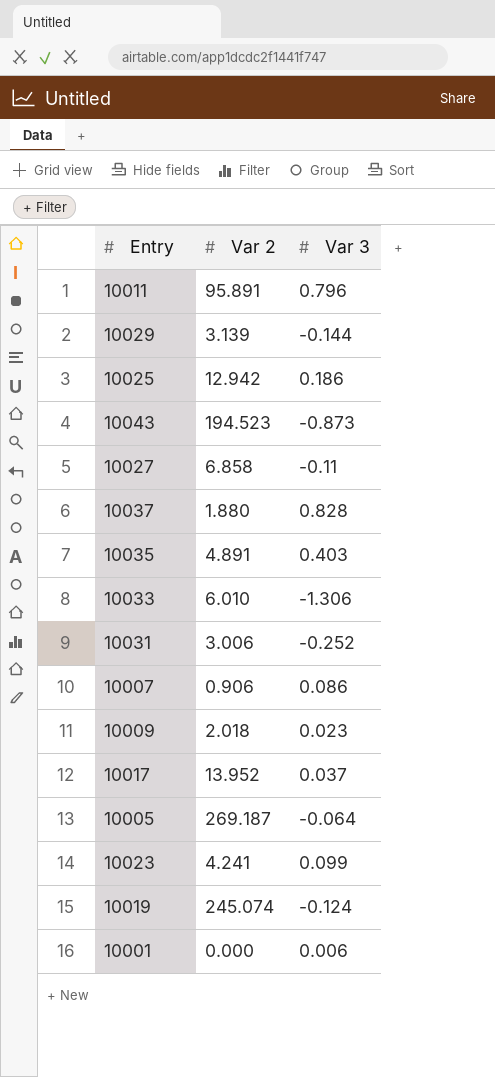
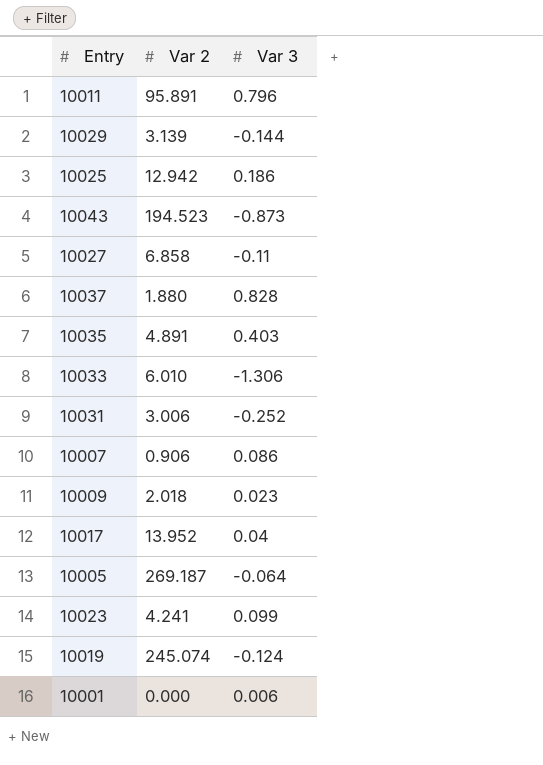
10017 | Var 3: 0.037 -> 0.04

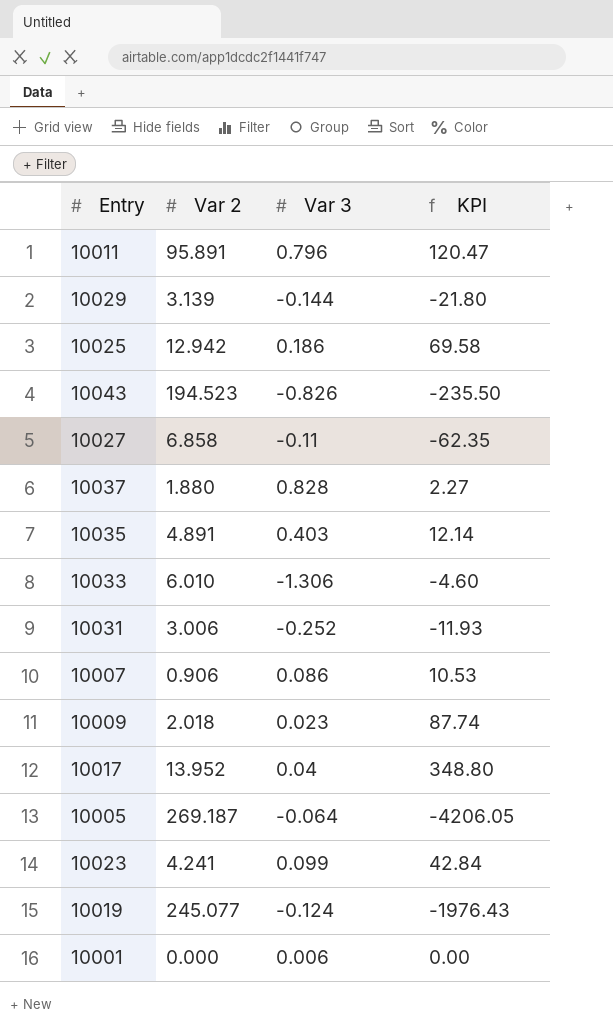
column KPI | formula: none -> [Var 2] / [Var 3]
10043 | Var 3: -0.873 -> -0.826
10019 | Var 2: 245.074 -> 245.077

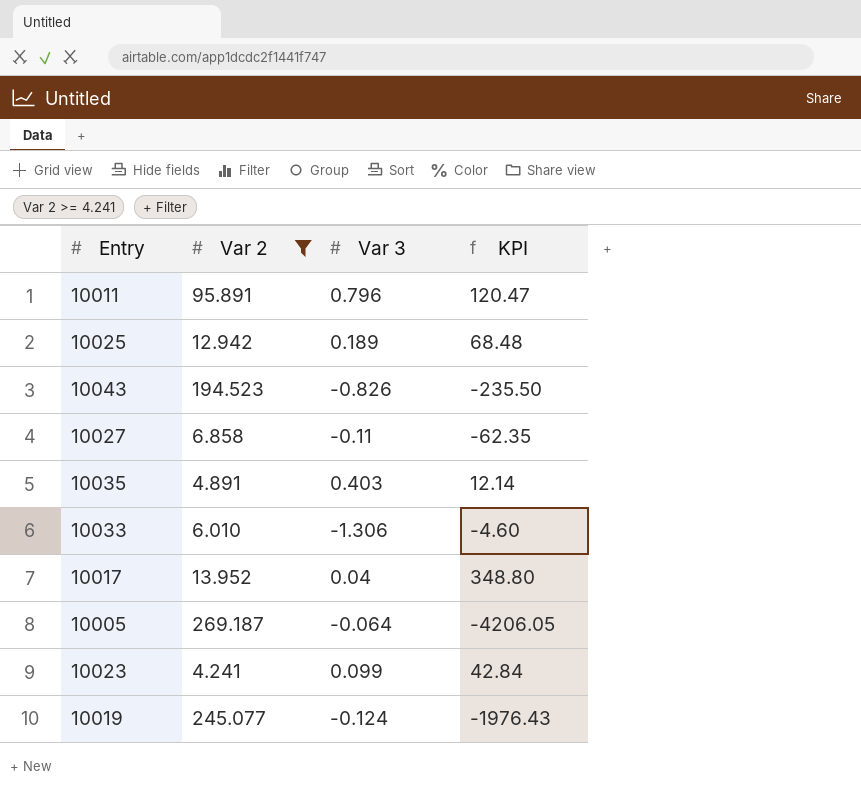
filter: none -> Var 2 >= 4.241
10025 | Var 3: 0.186 -> 0.189
10025 | KPI: 69.58 -> 68.48

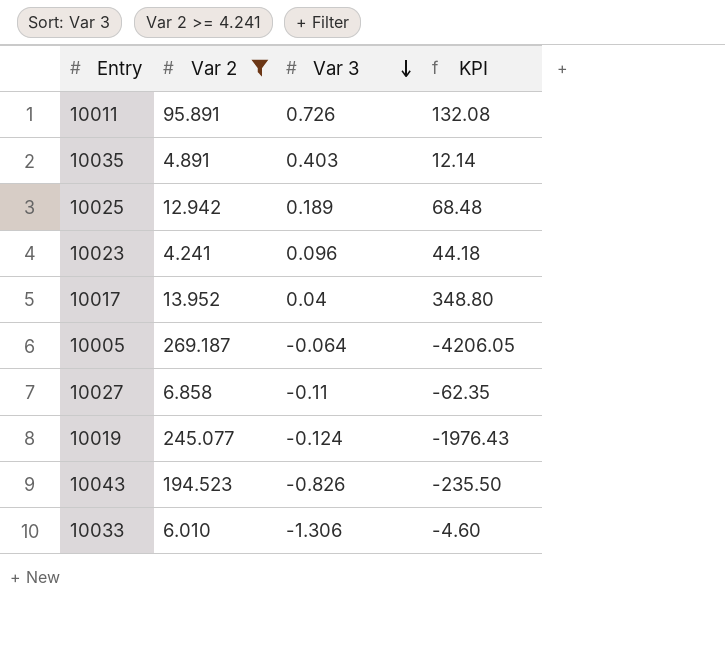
row order: none -> Var 3 descending
10011 | Var 3: 0.796 -> 0.726
10011 | KPI: 120.47 -> 132.08
10023 | Var 3: 0.099 -> 0.096
10023 | KPI: 42.84 -> 44.18

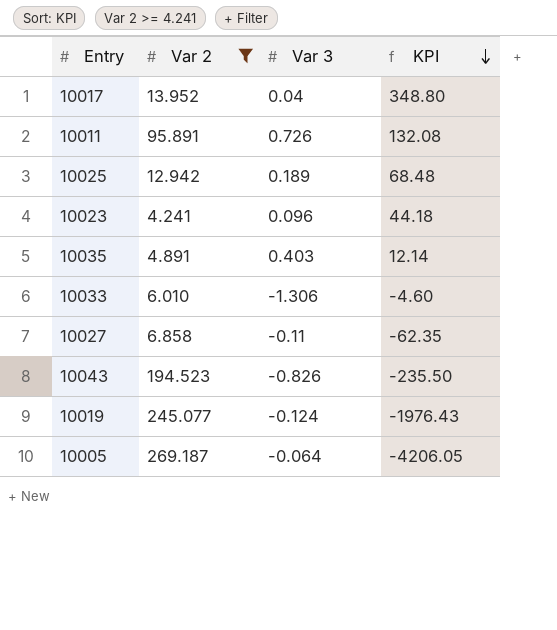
row order: Var 3 descending -> KPI descending

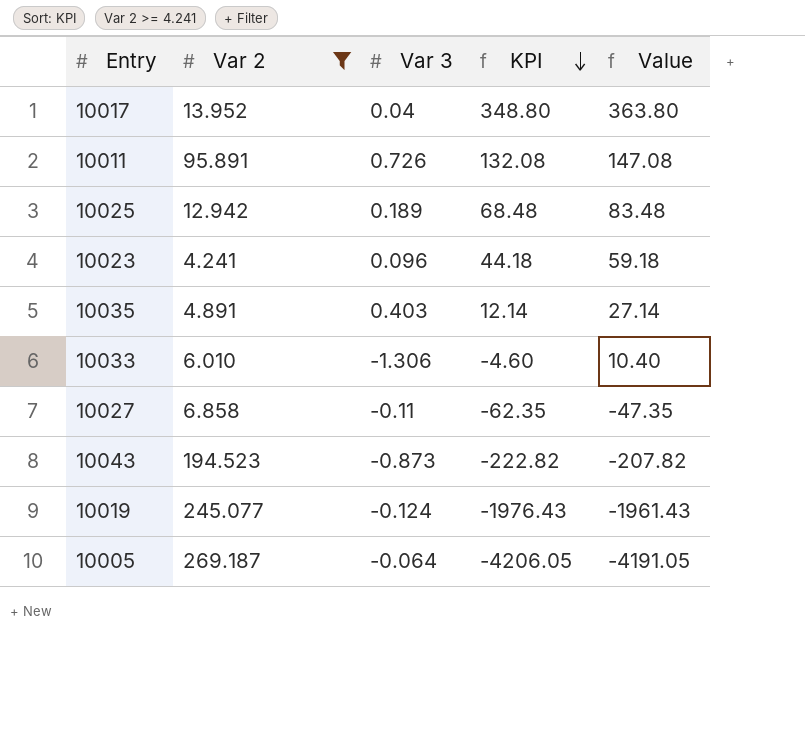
column Value | formula: none -> [KPI] + 15
10043 | Var 3: -0.826 -> -0.873
10043 | KPI: -235.50 -> -222.82

